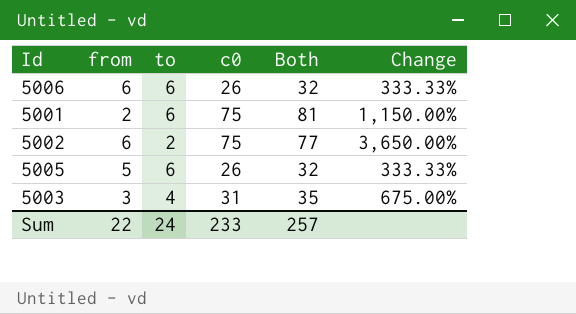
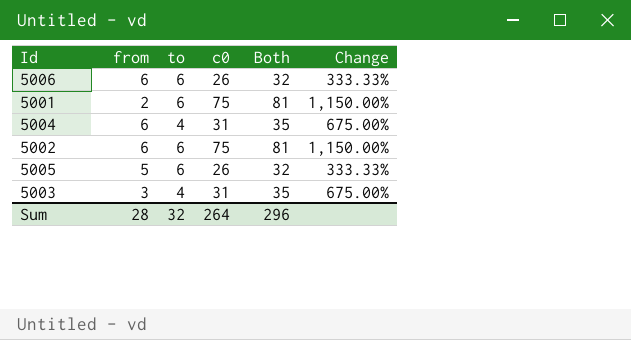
row 5004: none -> 6 | 4 | 31 | 35 | 675.00%
5002 | to: 2 -> 6
5002 | Both: 77 -> 81
5002 | Change: 3,650.00% -> 1,150.00%
Sum | from: 22 -> 28
Sum | to: 24 -> 32
Sum | c0: 233 -> 264
Sum | Both: 257 -> 296

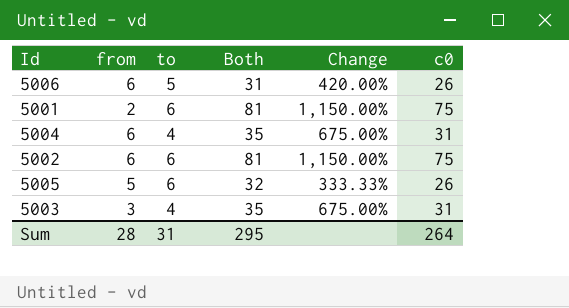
column c0 | position: 4 -> 6
5006 | to: 6 -> 5
5006 | Both: 32 -> 31
5006 | Change: 333.33% -> 420.00%
Sum | to: 32 -> 31
Sum | Both: 296 -> 295

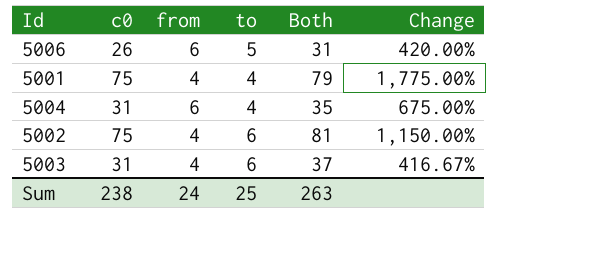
column c0 | position: 6 -> 2
row 5005: 5 | 6 | 32 | 333.33% | 26 -> none
5001 | from: 2 -> 4
5001 | to: 6 -> 4
5001 | Both: 81 -> 79
5001 | Change: 1,150.00% -> 1,775.00%
5002 | from: 6 -> 4
5003 | from: 3 -> 4
5003 | to: 4 -> 6
5003 | Both: 35 -> 37
5003 | Change: 675.00% -> 416.67%
Sum | c0: 264 -> 238
Sum | from: 28 -> 24
Sum | to: 31 -> 25
Sum | Both: 295 -> 263

